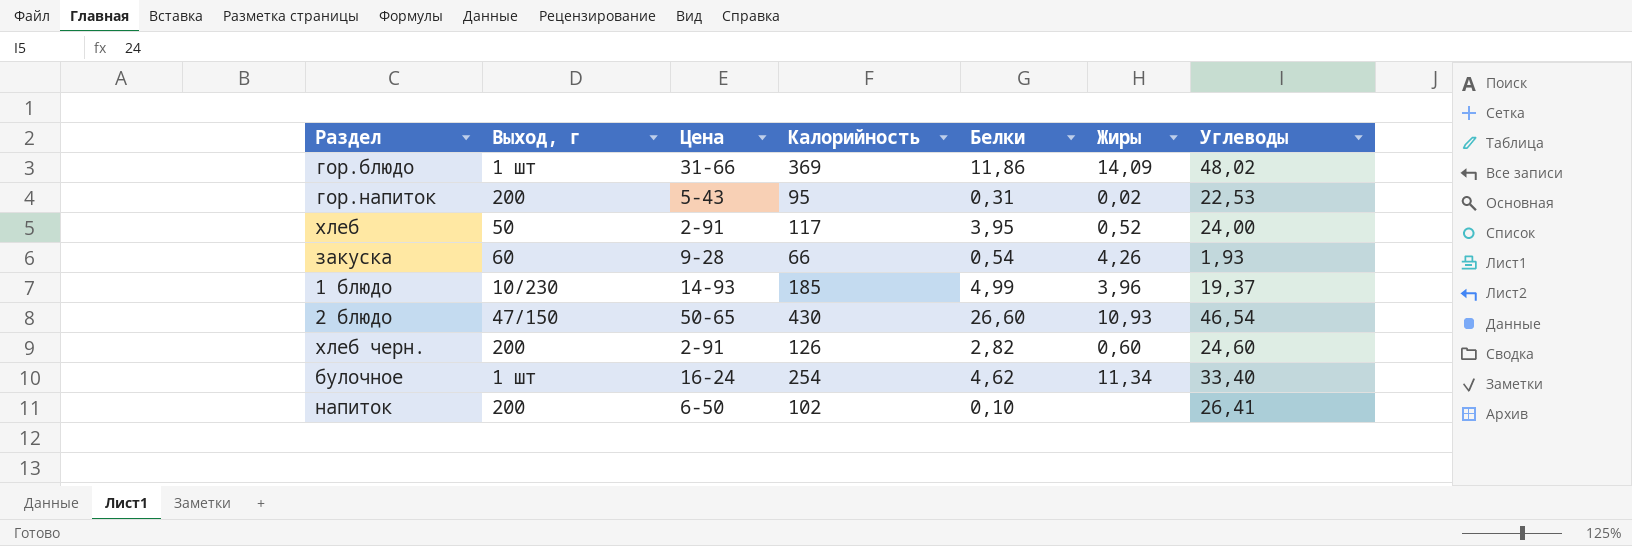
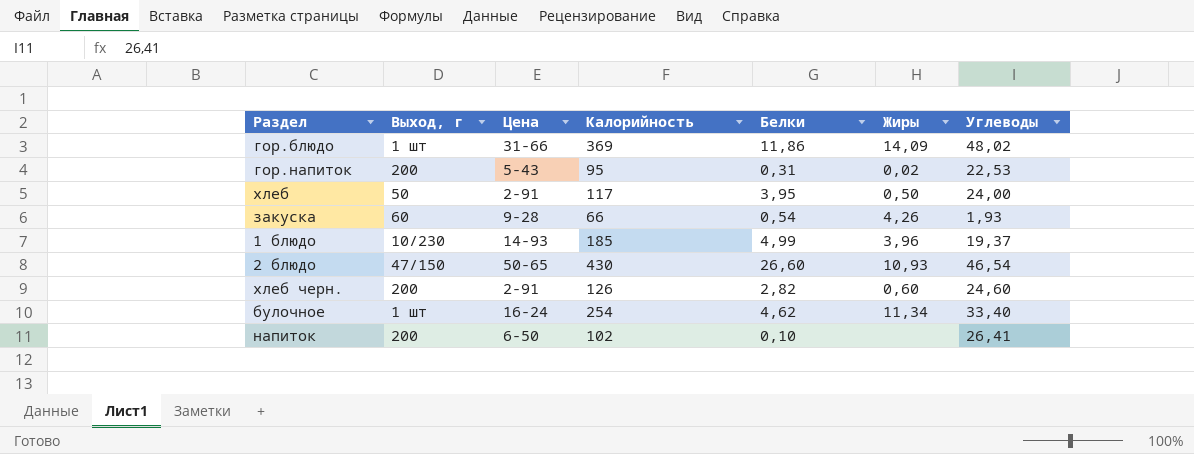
хлеб | Жиры: 0,52 -> 0,50

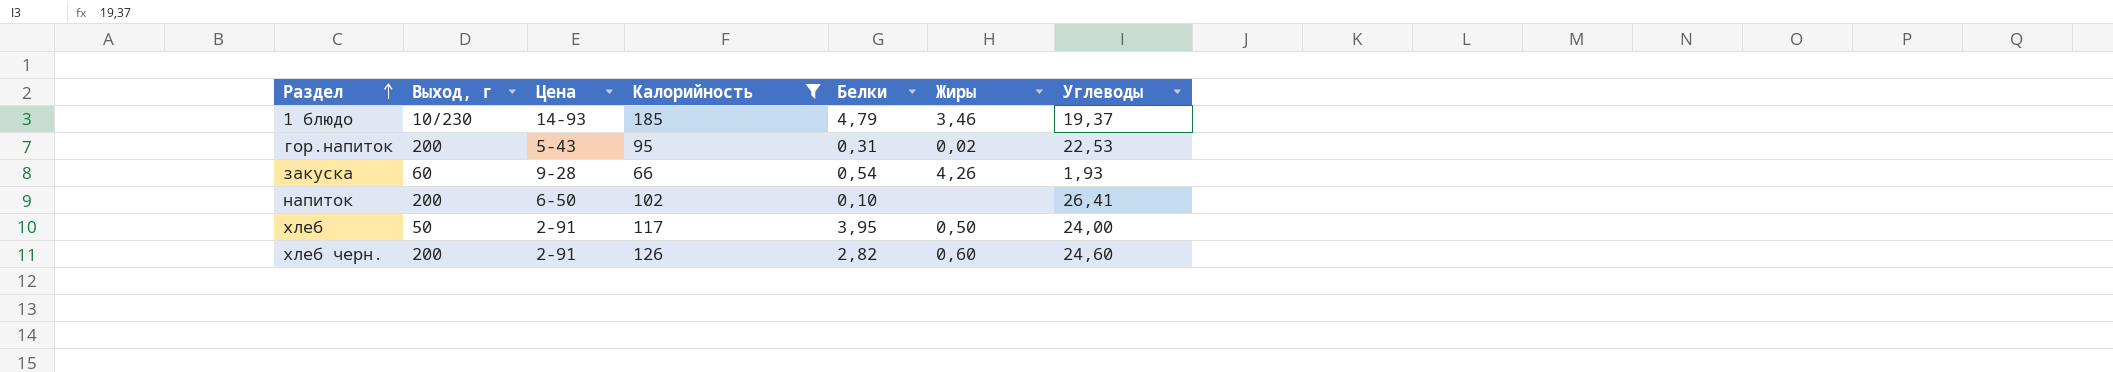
filter: none -> Калорийность <= 185
row order: none -> Раздел ascending
1 блюдо | Белки: 4,99 -> 4,79
1 блюдо | Жиры: 3,96 -> 3,46

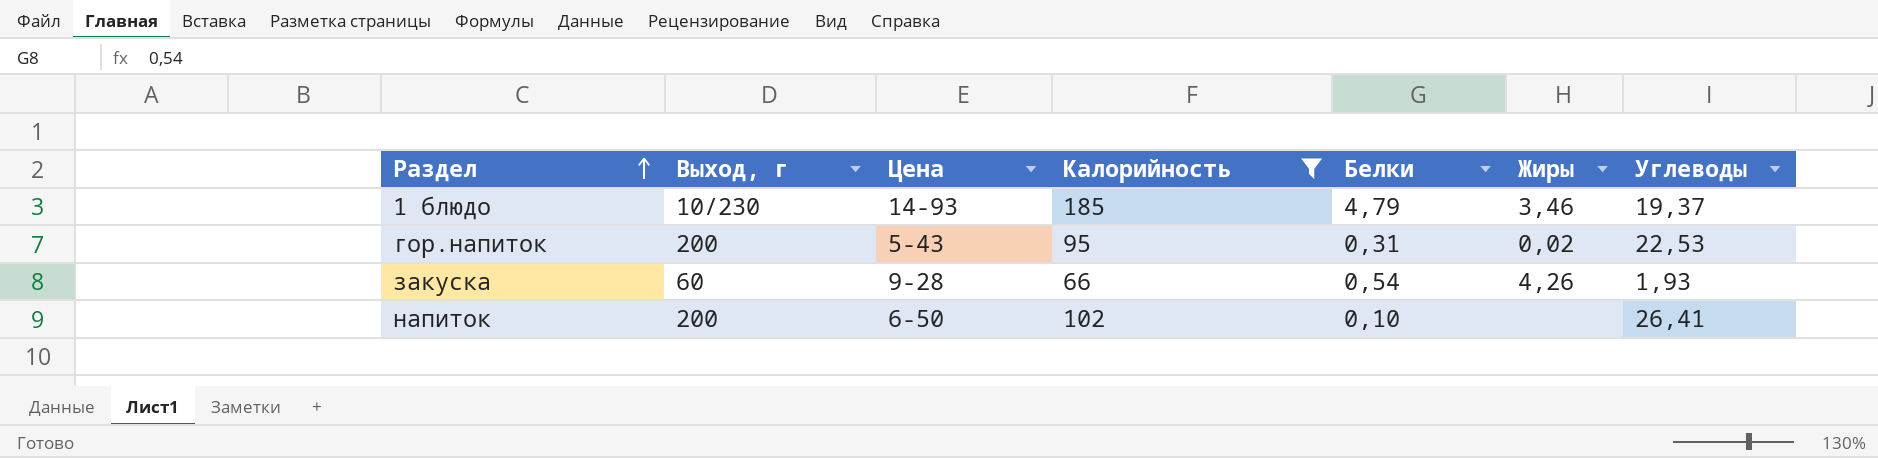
row хлеб: 50 | 2-91 | 117 | 3,95 | 0,50 | 24,00 -> none
row хлеб черн.: 200 | 2-91 | 126 | 2,82 | 0,60 | 24,60 -> none

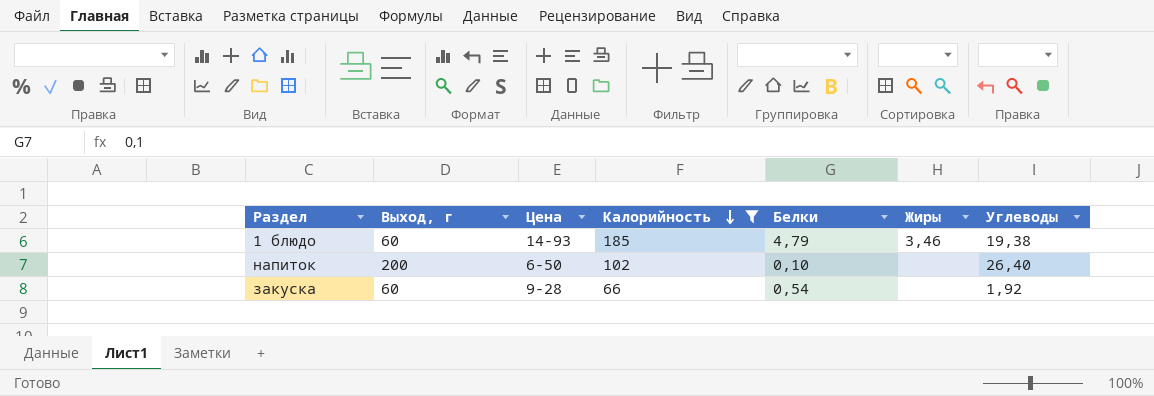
row order: Раздел ascending -> Калорийность descending
row гор.напиток: 200 | 5-43 | 95 | 0,31 | 0,02 | 22,53 -> none
1 блюдо | Выход, г: 10/230 -> 60
1 блюдо | Углеводы: 19,37 -> 19,38
напиток | Углеводы: 26,41 -> 26,40
закуска | Жиры: 4,26 -> none
закуска | Углеводы: 1,93 -> 1,92

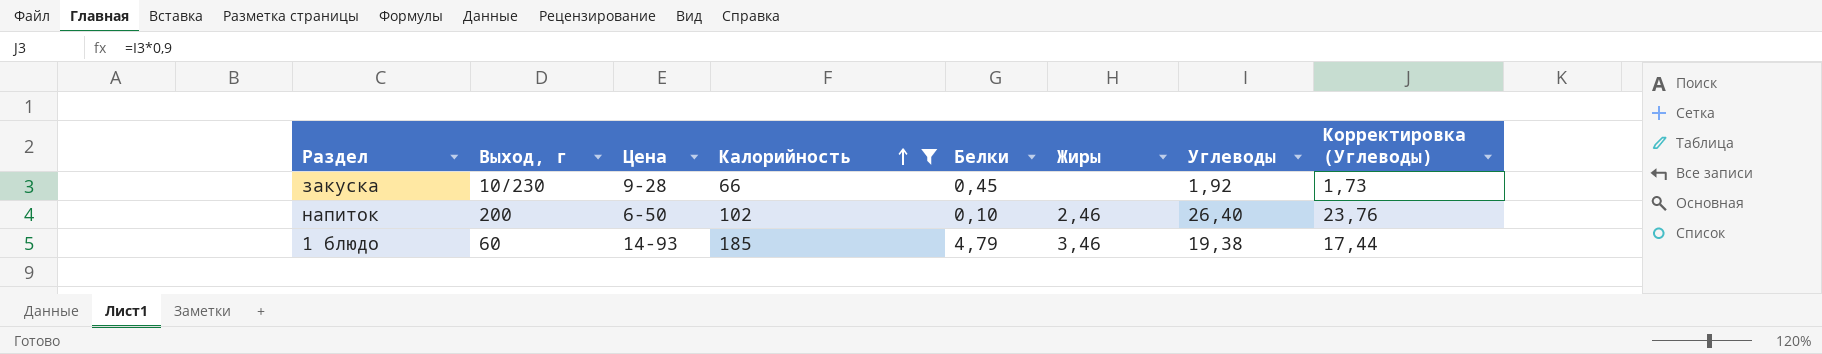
row order: Калорийность descending -> Калорийность ascending
column Корректировка (Углеводы) | formula: none -> [Углеводы] * 0,9
закуска | Выход, г: 60 -> 10/230
закуска | Белки: 0,54 -> 0,45
напиток | Жиры: none -> 2,46

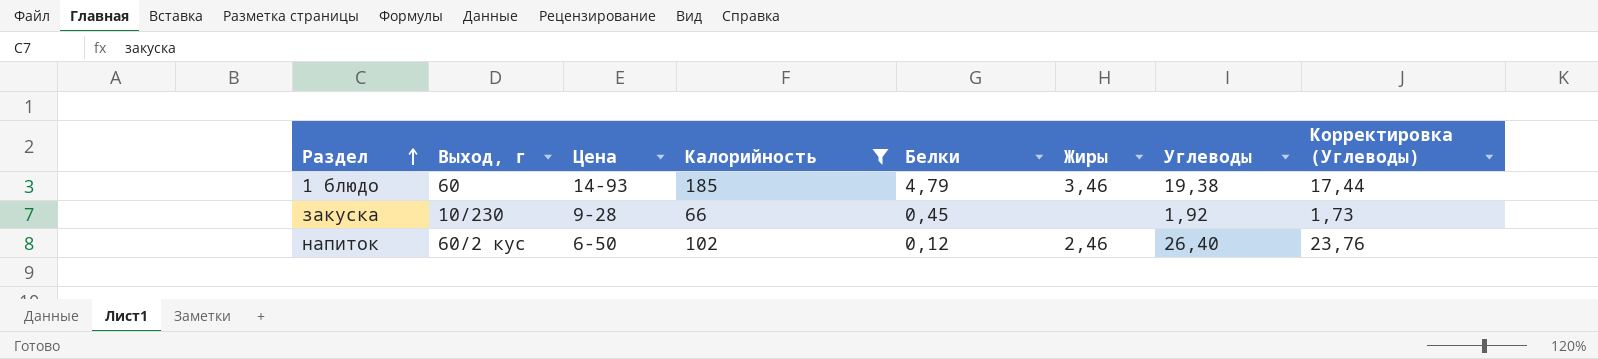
row order: Калорийность ascending -> Раздел ascending
напиток | Выход, г: 200 -> 60/2 кус
напиток | Белки: 0,10 -> 0,12

